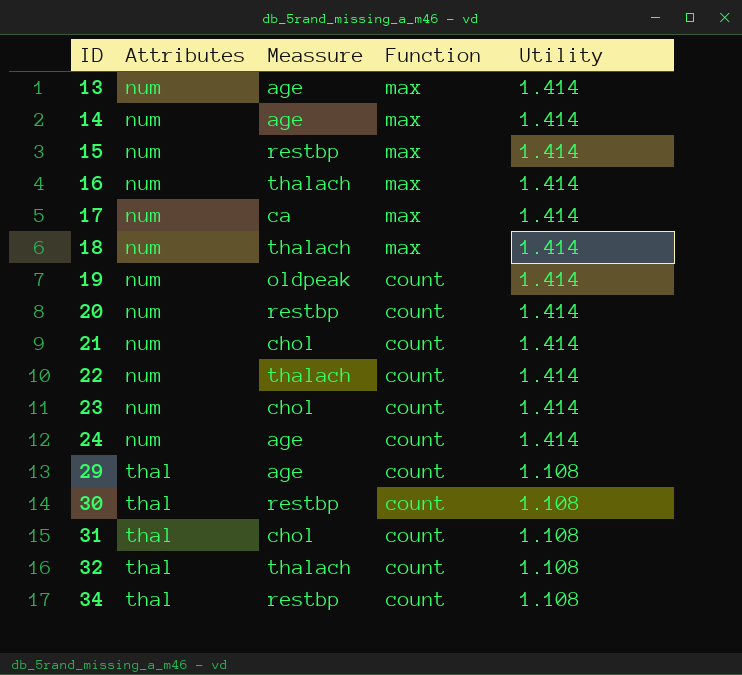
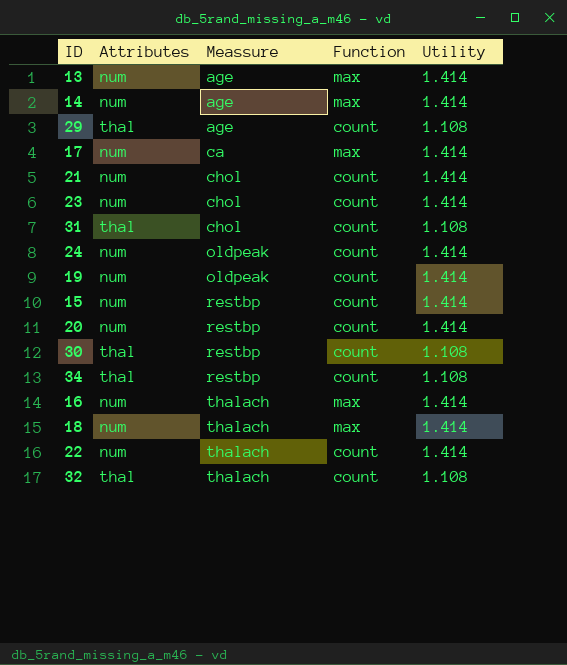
row order: ID ascending -> Meassure ascending
24 | Meassure: age -> oldpeak
15 | Function: max -> count

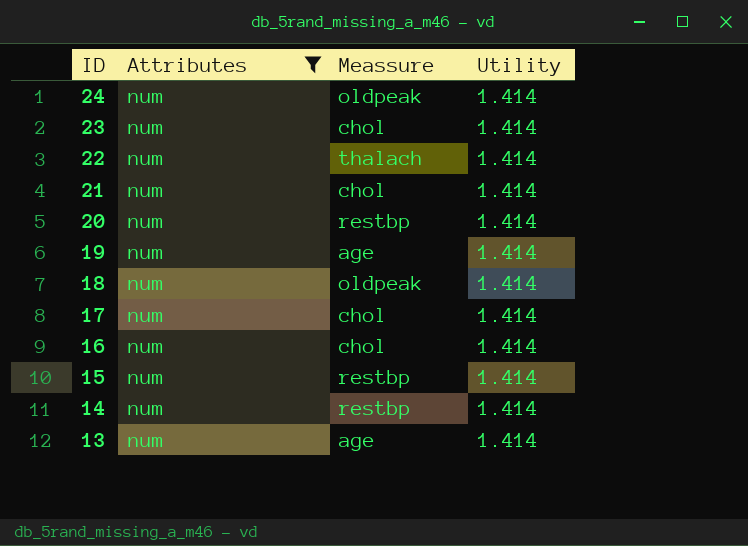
filter: none -> Attributes = num
row order: Meassure ascending -> ID descending
column Function | position: 4 -> none
19 | Meassure: oldpeak -> age
18 | Meassure: thalach -> oldpeak
17 | Meassure: ca -> chol
16 | Meassure: thalach -> chol
14 | Meassure: age -> restbp

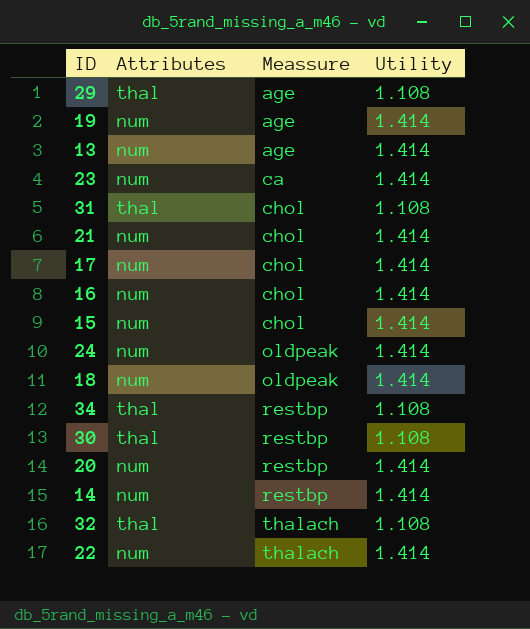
filter: Attributes = num -> none
row order: ID descending -> Meassure ascending
23 | Meassure: chol -> ca
15 | Meassure: restbp -> chol

